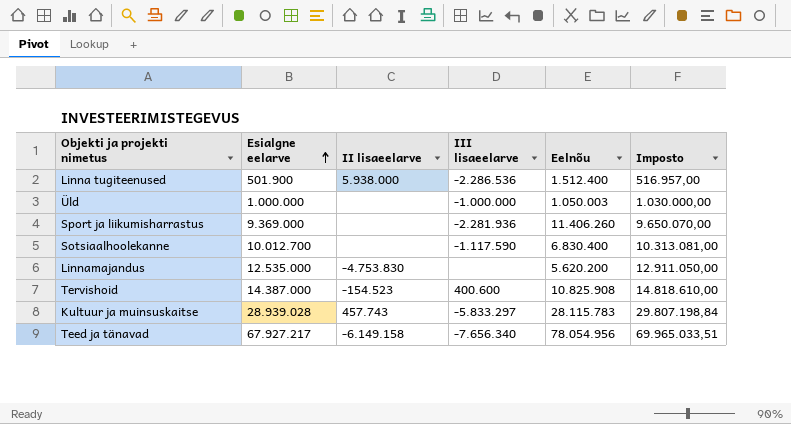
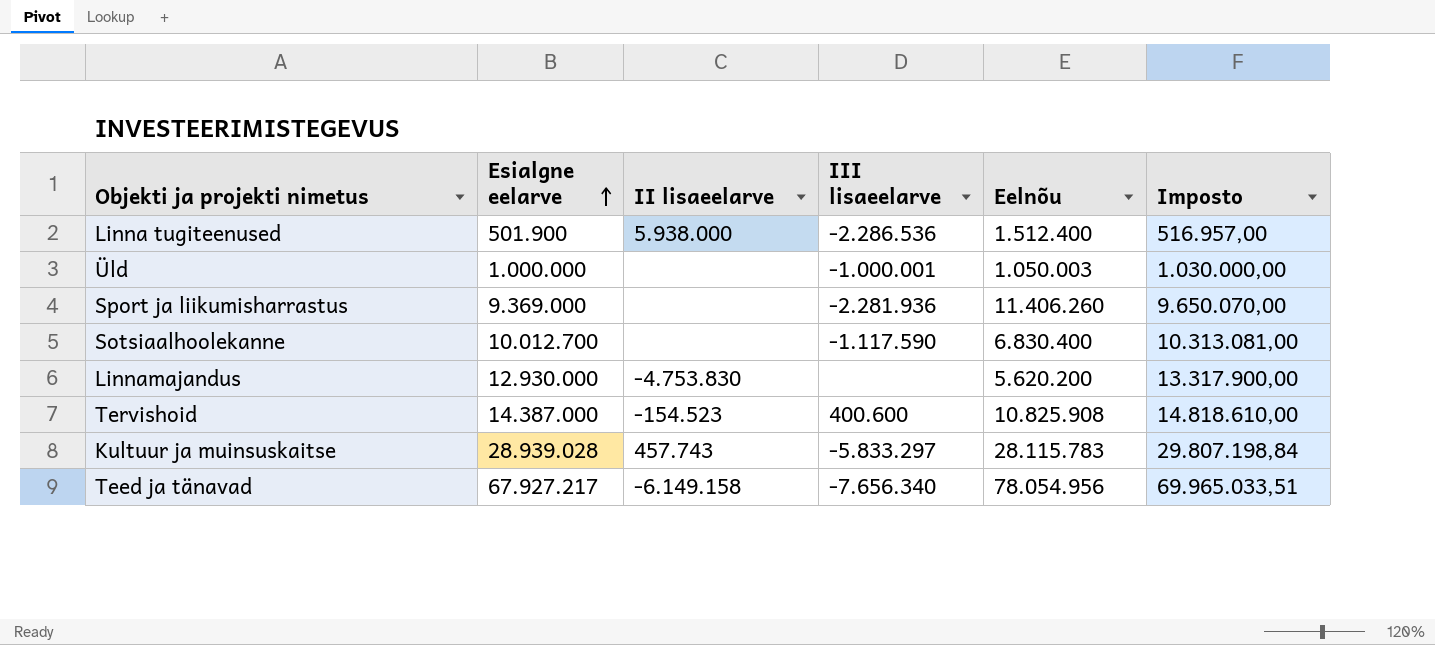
Üld | III lisaeelarve: -1.000.000 -> -1.000.001
Linnamajandus | Esialgne eelarve: 12.535.000 -> 12.930.000
Linnamajandus | Imposto: 12.911.050,00 -> 13.317.900,00

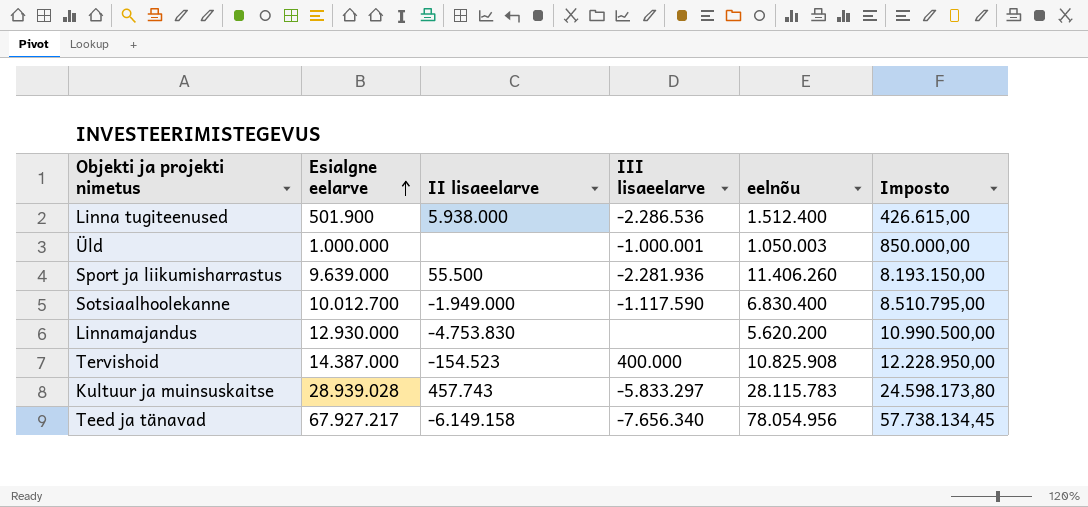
column name: Eelnõu -> eelnõu
column Imposto | formula: [Esialgne eelarve] * 1,03 -> [Esialgne eelarve] * 0,85
Sport ja liikumisharrastus | Esialgne eelarve: 9.369.000 -> 9.639.000
Sport ja liikumisharrastus | II lisaeelarve: none -> 55.500
Sotsiaalhoolekanne | II lisaeelarve: none -> -1.949.000
Tervishoid | III lisaeelarve: 400.600 -> 400.000

